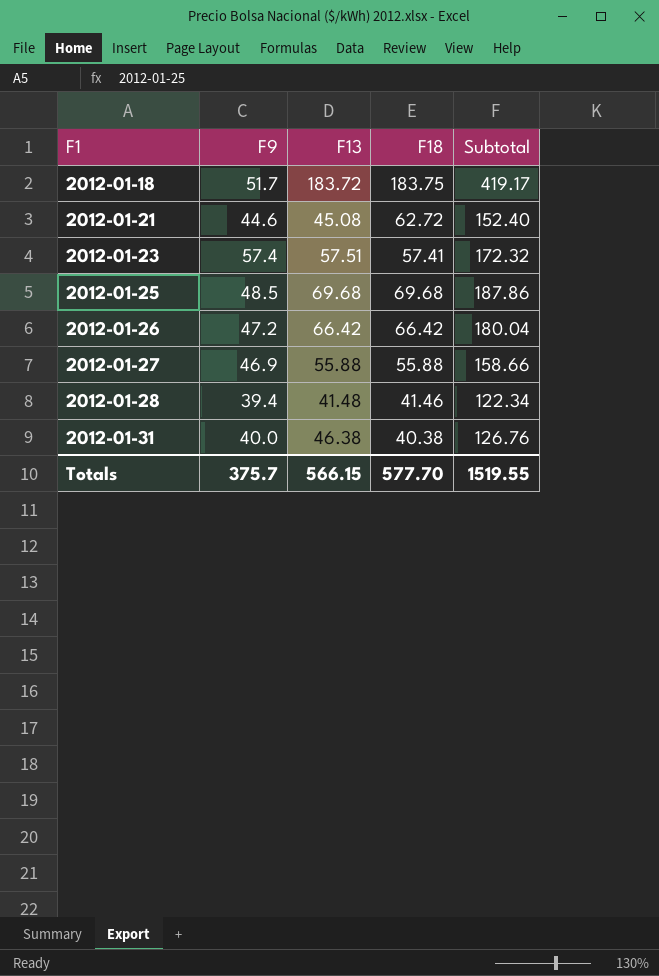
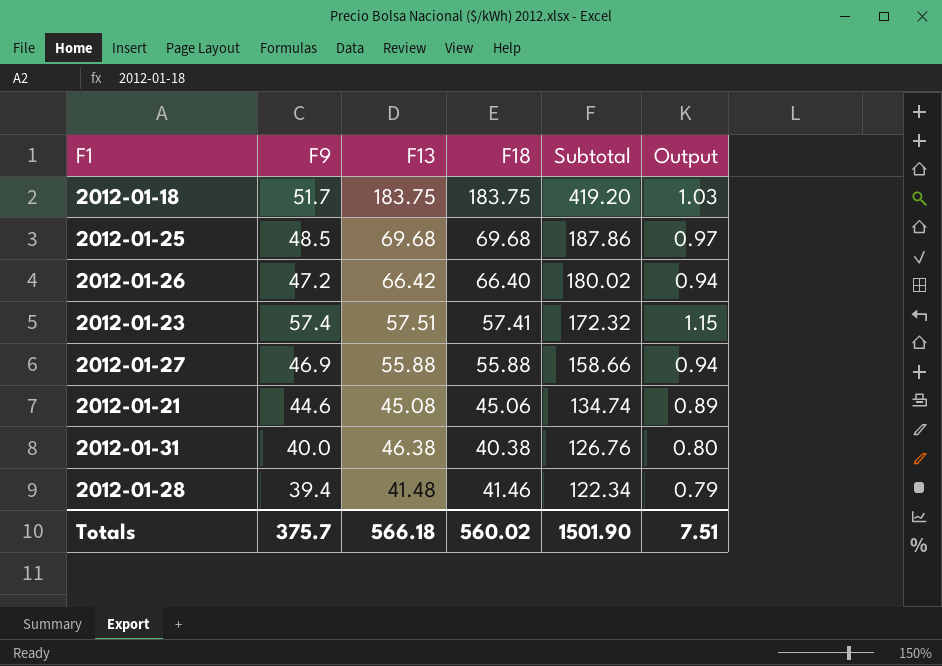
row order: F1 ascending -> Subtotal descending
column Output | formula: none -> [F9] * 0.02
2012-01-18 | F13: 183.72 -> 183.75
2012-01-18 | Subtotal: 419.17 -> 419.20
2012-01-26 | F18: 66.42 -> 66.40
2012-01-26 | Subtotal: 180.04 -> 180.02
2012-01-21 | F18: 62.72 -> 45.06
2012-01-21 | Subtotal: 152.40 -> 134.74
Totals | F13: 566.15 -> 566.18
Totals | F18: 577.70 -> 560.02
Totals | Subtotal: 1519.55 -> 1501.90

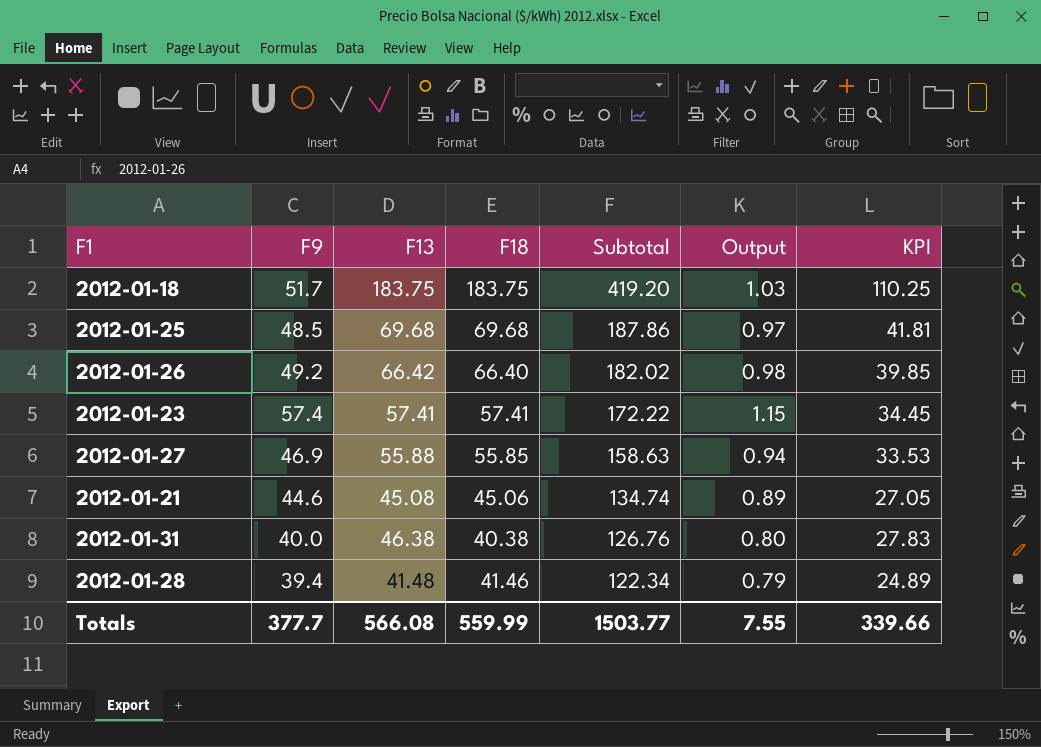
column KPI | formula: none -> [F13] * 0.6
2012-01-26 | F9: 47.2 -> 49.2
2012-01-26 | Subtotal: 180.02 -> 182.02
2012-01-26 | Output: 0.94 -> 0.98
2012-01-23 | F13: 57.51 -> 57.41
2012-01-23 | Subtotal: 172.32 -> 172.22
2012-01-27 | F18: 55.88 -> 55.85
2012-01-27 | Subtotal: 158.66 -> 158.63
Totals | F9: 375.7 -> 377.7
Totals | F13: 566.18 -> 566.08
Totals | F18: 560.02 -> 559.99
Totals | Subtotal: 1501.90 -> 1503.77
Totals | Output: 7.51 -> 7.55

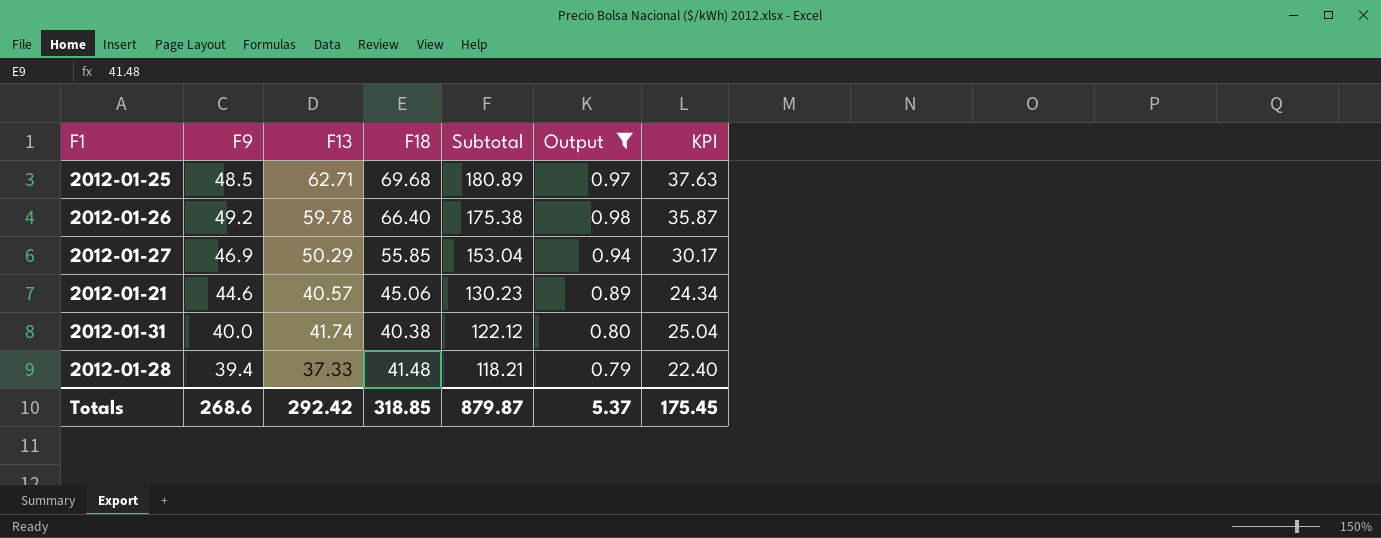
filter: none -> Output <= 0.98
2012-01-25 | F13: 69.68 -> 62.71
2012-01-25 | Subtotal: 187.86 -> 180.89
2012-01-25 | KPI: 41.81 -> 37.63
2012-01-26 | F13: 66.42 -> 59.78
2012-01-26 | Subtotal: 182.02 -> 175.38
2012-01-26 | KPI: 39.85 -> 35.87
2012-01-27 | F13: 55.88 -> 50.29
2012-01-27 | Subtotal: 158.63 -> 153.04
2012-01-27 | KPI: 33.53 -> 30.17
2012-01-21 | F13: 45.08 -> 40.57
2012-01-21 | Subtotal: 134.74 -> 130.23
2012-01-21 | KPI: 27.05 -> 24.34
2012-01-31 | F13: 46.38 -> 41.74
2012-01-31 | Subtotal: 126.76 -> 122.12
2012-01-31 | KPI: 27.83 -> 25.04
2012-01-28 | F13: 41.48 -> 37.33
2012-01-28 | F18: 41.46 -> 41.48
2012-01-28 | Subtotal: 122.34 -> 118.21
2012-01-28 | KPI: 24.89 -> 22.40
Totals | F9: 377.7 -> 268.6
Totals | F13: 566.08 -> 292.42
Totals | F18: 559.99 -> 318.85
Totals | Subtotal: 1503.77 -> 879.87
Totals | Output: 7.55 -> 5.37
Totals | KPI: 339.66 -> 175.45

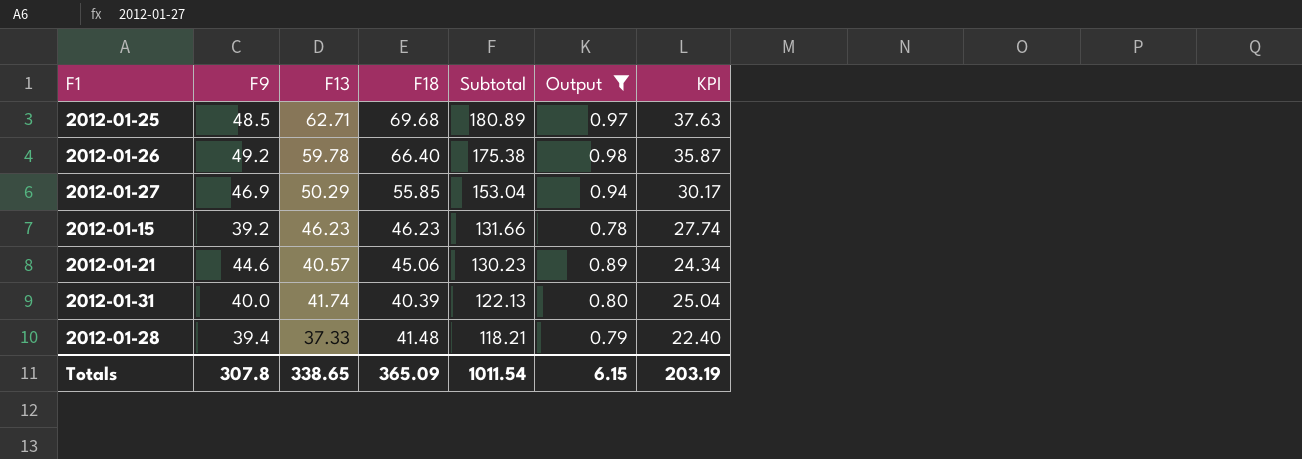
row 2012-01-15: none -> 39.2 | 46.23 | 46.23 | 131.66 | 0.78 | 27.74
2012-01-31 | F18: 40.38 -> 40.39
2012-01-31 | Subtotal: 122.12 -> 122.13
Totals | F9: 268.6 -> 307.8
Totals | F13: 292.42 -> 338.65
Totals | F18: 318.85 -> 365.09
Totals | Subtotal: 879.87 -> 1011.54
Totals | Output: 5.37 -> 6.15
Totals | KPI: 175.45 -> 203.19

